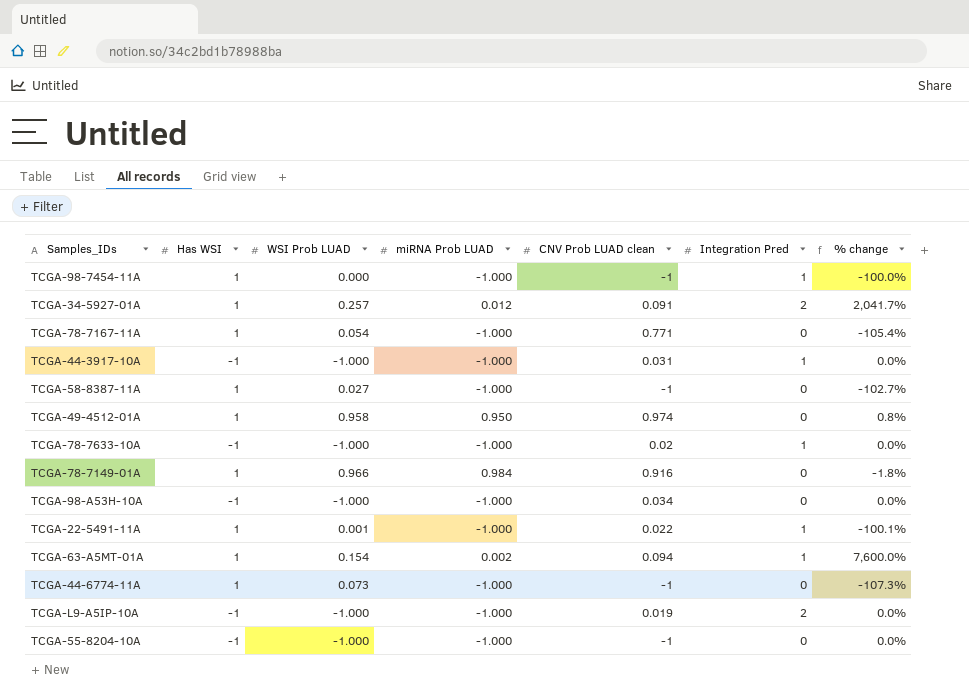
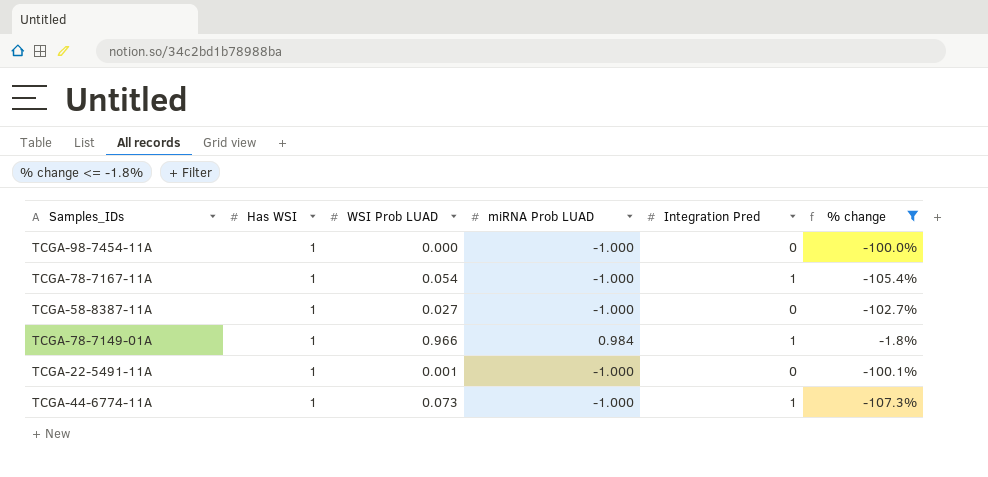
filter: none -> % change <= -1.8%
column CNV Prob LUAD clean | position: 5 -> none
TCGA-98-7454-11A | Integration Pred: 1 -> 0
TCGA-78-7167-11A | Integration Pred: 0 -> 1
TCGA-78-7149-01A | Integration Pred: 0 -> 1
TCGA-22-5491-11A | Integration Pred: 1 -> 0
TCGA-44-6774-11A | Integration Pred: 0 -> 1

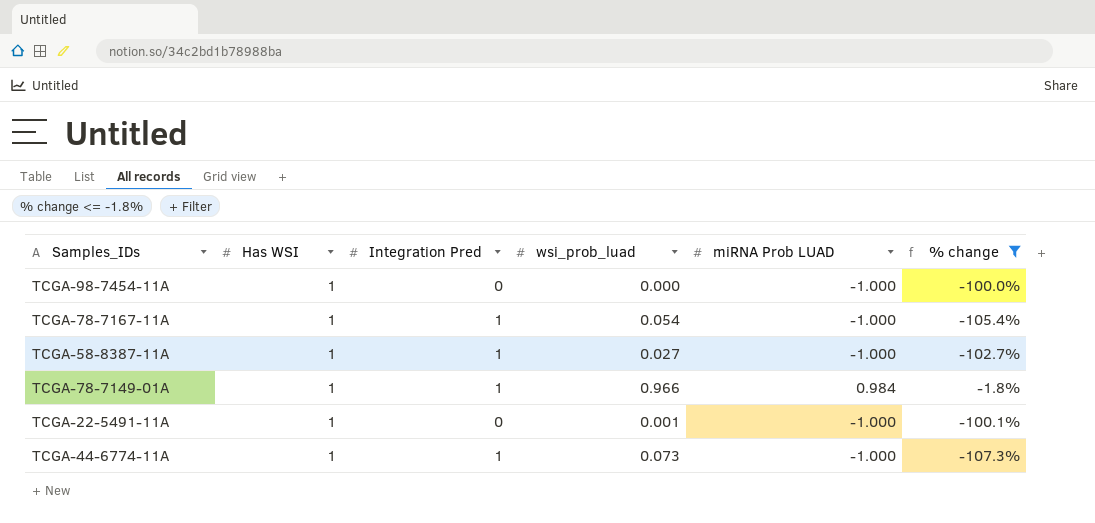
column Integration Pred | position: 5 -> 3
column name: WSI Prob LUAD -> wsi_prob_luad
TCGA-58-8387-11A | Integration Pred: 0 -> 1

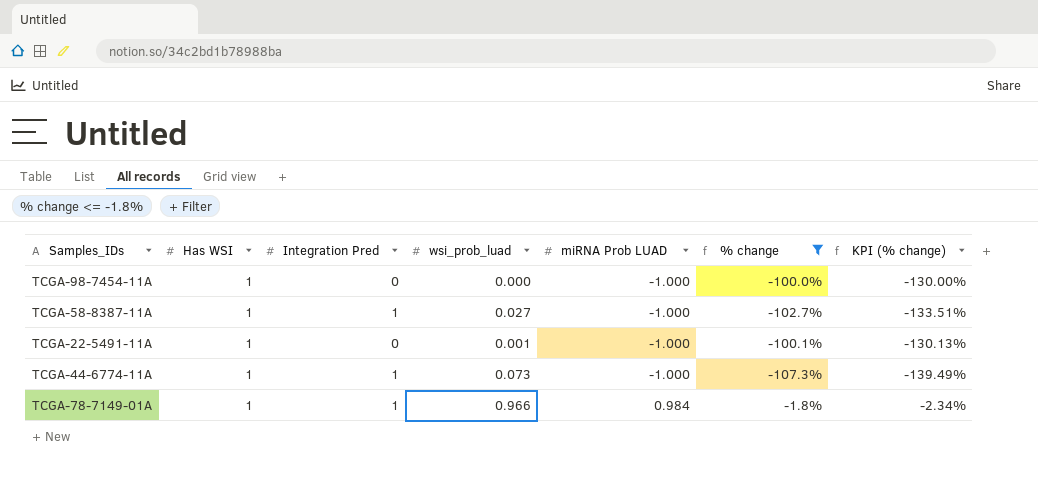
row order: none -> miRNA Prob LUAD ascending
column KPI (% change) | formula: none -> [% change] * 1.3
row TCGA-78-7167-11A: 1 | 1 | 0.054 | -1.000 | -105.4% -> none

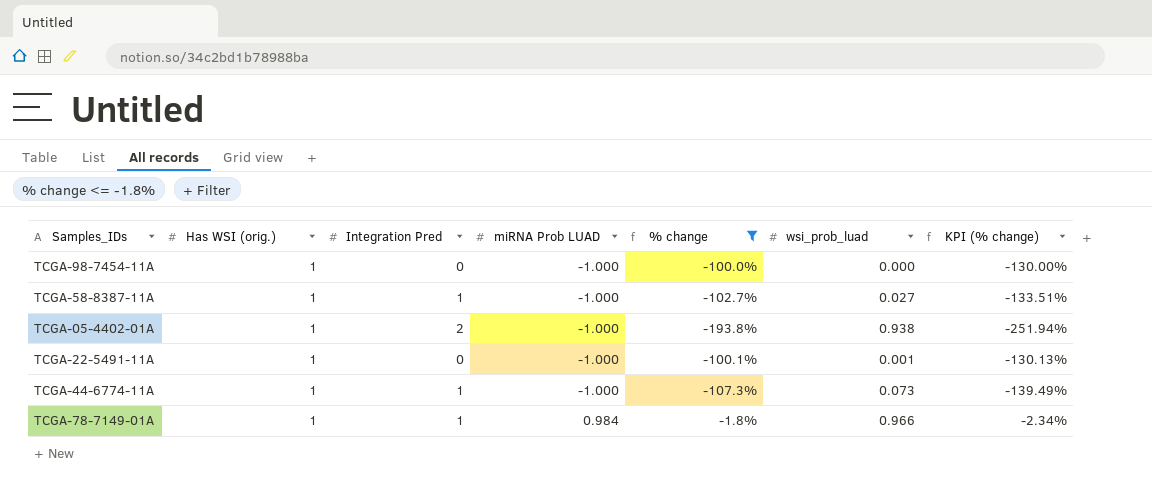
column name: Has WSI -> Has WSI (orig.)
column wsi_prob_luad | position: 4 -> 6
row TCGA-05-4402-01A: none -> 1 | 2 | -1.000 | -193.8% | 0.938 | -251.94%

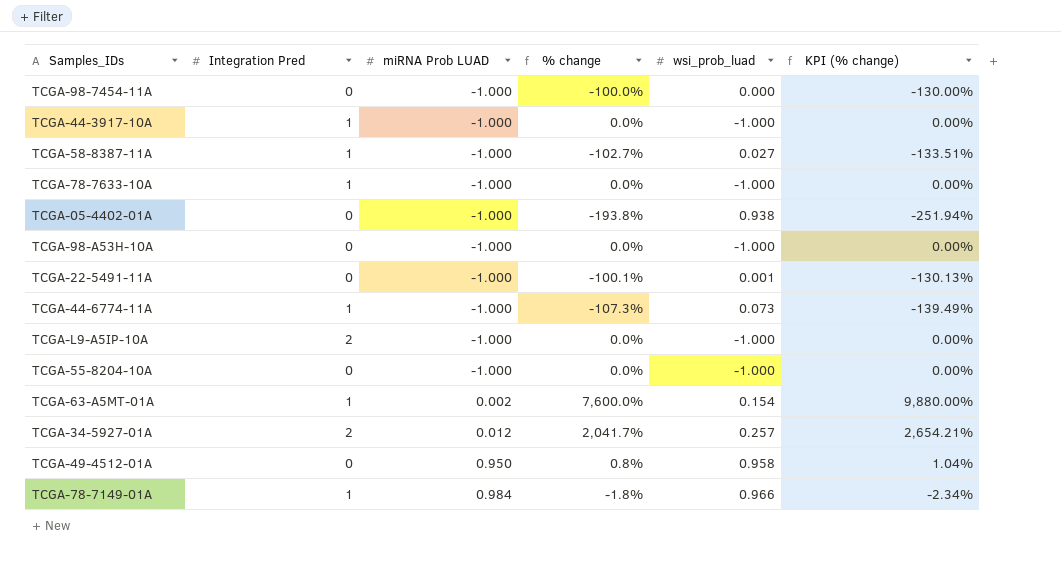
filter: % change <= -1.8% -> none
column Has WSI (orig.) | position: 2 -> none
TCGA-05-4402-01A | Integration Pred: 2 -> 0

